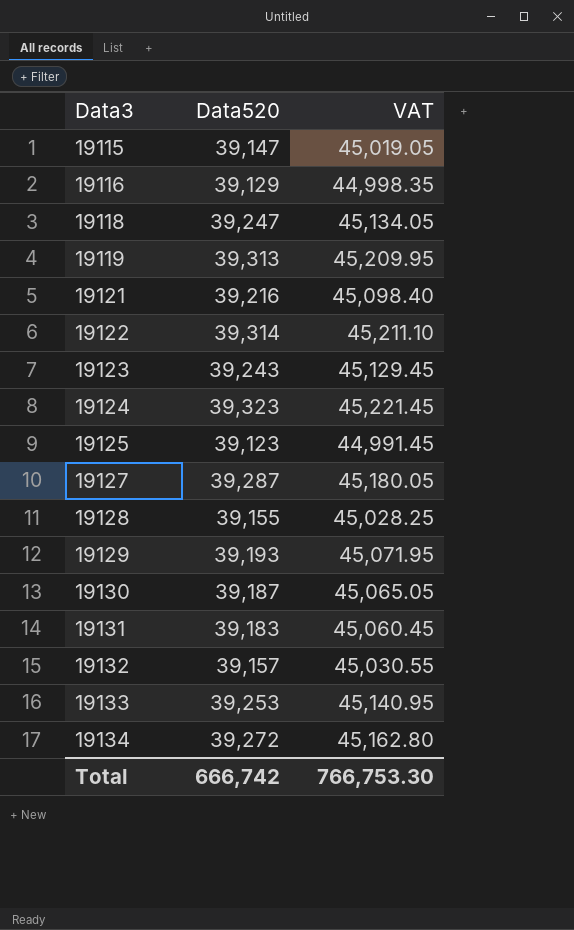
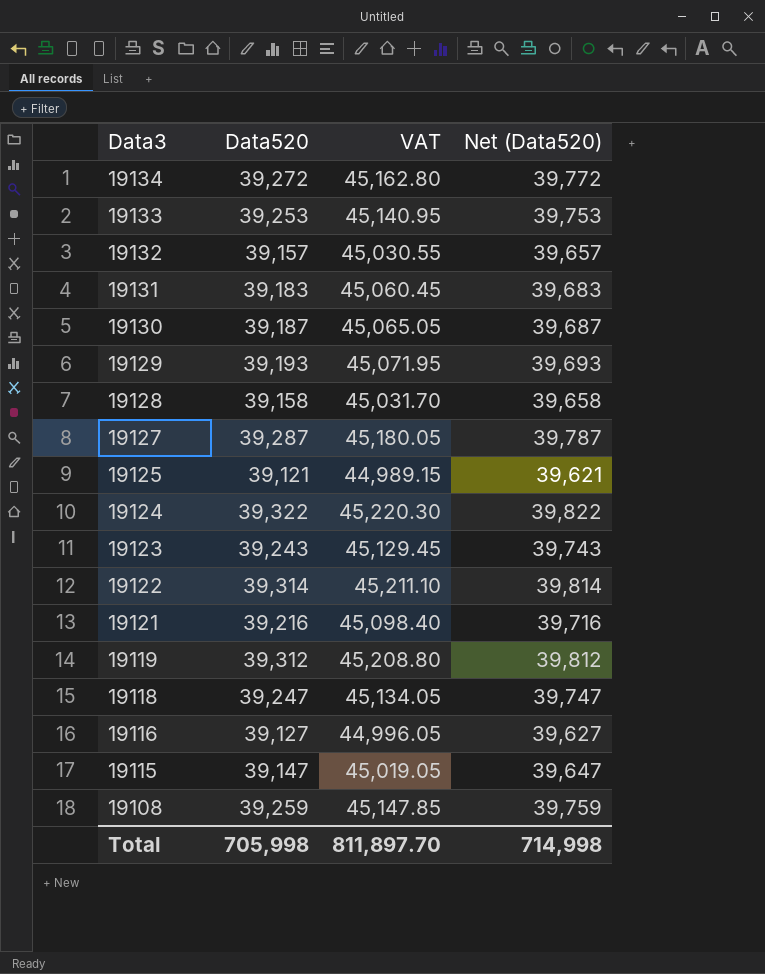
row order: Data3 ascending -> Data3 descending
column Net (Data520) | formula: none -> [Data520] + 500
19128 | Data520: 39,155 -> 39,158
19128 | VAT: 45,028.25 -> 45,031.70
19125 | Data520: 39,123 -> 39,121
19125 | VAT: 44,991.45 -> 44,989.15
19124 | Data520: 39,323 -> 39,322
19124 | VAT: 45,221.45 -> 45,220.30
19119 | Data520: 39,313 -> 39,312
19119 | VAT: 45,209.95 -> 45,208.80
19116 | Data520: 39,129 -> 39,127
19116 | VAT: 44,998.35 -> 44,996.05
row 19108: none -> 39,259 | 45,147.85 | 39,759
Total | Data520: 666,742 -> 705,998
Total | VAT: 766,753.30 -> 811,897.70

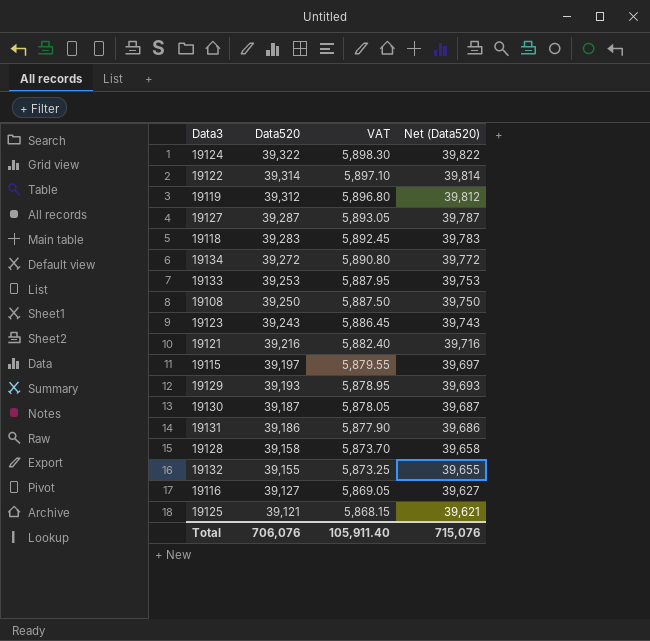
row order: Data3 descending -> Data520 descending
column VAT | formula: [Data520] * 1.15 -> [Data520] * 0.15
19118 | Data520: 39,247 -> 39,283
19118 | Net (Data520): 39,747 -> 39,783
19108 | Data520: 39,259 -> 39,250
19108 | Net (Data520): 39,759 -> 39,750
19115 | Data520: 39,147 -> 39,197
19115 | Net (Data520): 39,647 -> 39,697
19131 | Data520: 39,183 -> 39,186
19131 | Net (Data520): 39,683 -> 39,686
19132 | Data520: 39,157 -> 39,155
19132 | Net (Data520): 39,657 -> 39,655
Total | Data520: 705,998 -> 706,076
Total | VAT: 811,897.70 -> 105,911.40
Total | Net (Data520): 714,998 -> 715,076

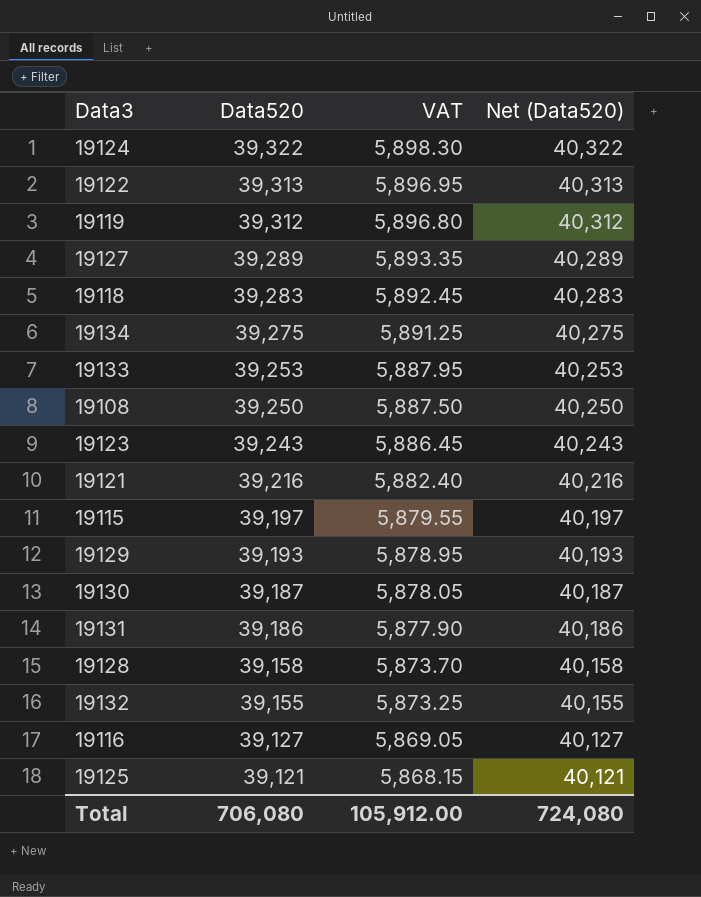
column Net (Data520) | formula: [Data520] + 500 -> [Data520] + 1000
19122 | Data520: 39,314 -> 39,313
19122 | VAT: 5,897.10 -> 5,896.95
19127 | Data520: 39,287 -> 39,289
19127 | VAT: 5,893.05 -> 5,893.35
19134 | Data520: 39,272 -> 39,275
19134 | VAT: 5,890.80 -> 5,891.25
Total | Data520: 706,076 -> 706,080
Total | VAT: 105,911.40 -> 105,912.00
Total | Net (Data520): 715,076 -> 724,080

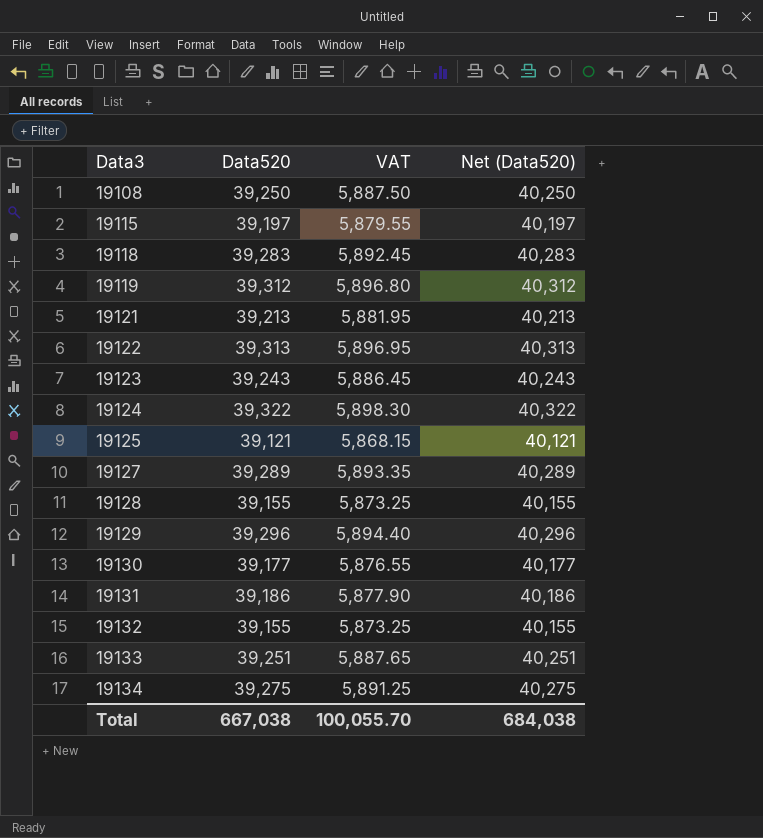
row order: Data520 descending -> Data3 ascending
row 19116: 39,127 | 5,869.05 | 40,127 -> none
19121 | Data520: 39,216 -> 39,213
19121 | VAT: 5,882.40 -> 5,881.95
19121 | Net (Data520): 40,216 -> 40,213
19128 | Data520: 39,158 -> 39,155
19128 | VAT: 5,873.70 -> 5,873.25
19128 | Net (Data520): 40,158 -> 40,155
19129 | Data520: 39,193 -> 39,296
19129 | VAT: 5,878.95 -> 5,894.40
19129 | Net (Data520): 40,193 -> 40,296
19130 | Data520: 39,187 -> 39,177
19130 | VAT: 5,878.05 -> 5,876.55
19130 | Net (Data520): 40,187 -> 40,177
19133 | Data520: 39,253 -> 39,251
19133 | VAT: 5,887.95 -> 5,887.65
19133 | Net (Data520): 40,253 -> 40,251
Total | Data520: 706,080 -> 667,038
Total | VAT: 105,912.00 -> 100,055.70
Total | Net (Data520): 724,080 -> 684,038

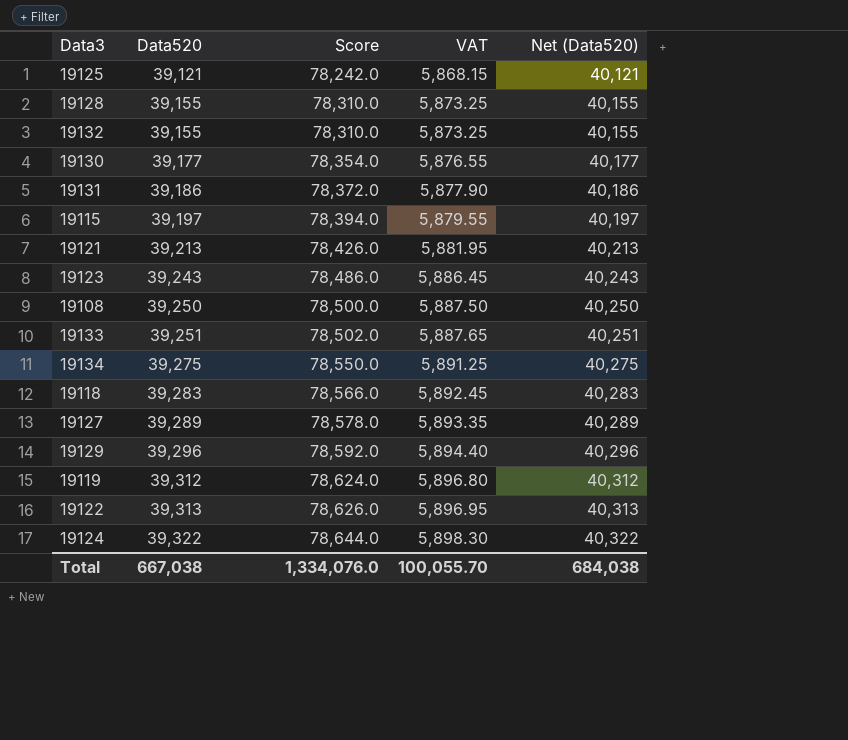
row order: Data3 ascending -> Data520 ascending
column Score | formula: none -> [Data520] * 2

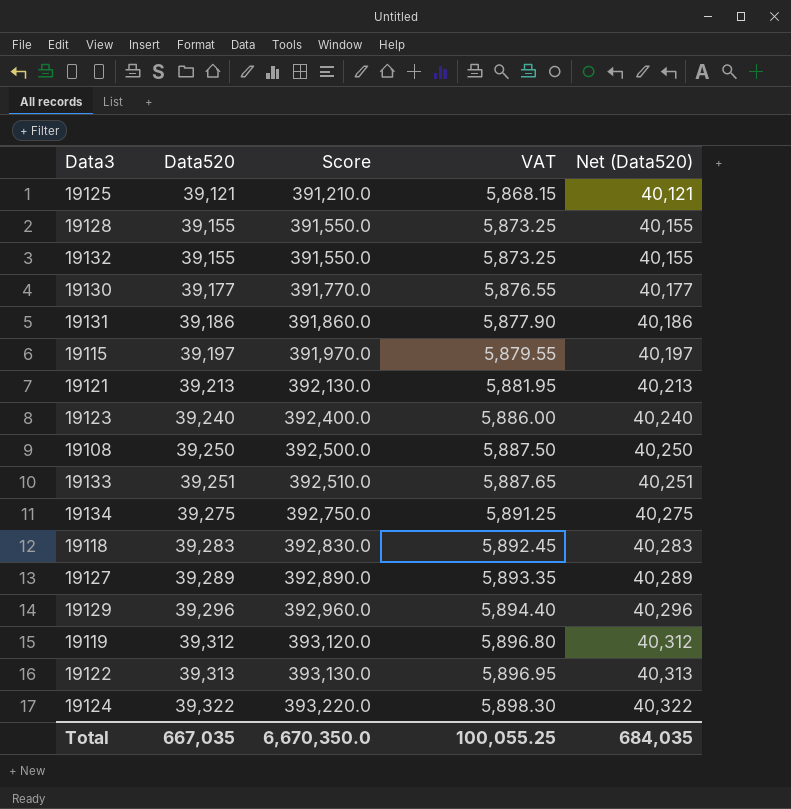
column Score | formula: [Data520] * 2 -> [Data520] * 10
19123 | Data520: 39,243 -> 39,240
19123 | VAT: 5,886.45 -> 5,886.00
19123 | Net (Data520): 40,243 -> 40,240
Total | Data520: 667,038 -> 667,035
Total | Score: 1,334,076.0 -> 6,670,350.0
Total | VAT: 100,055.70 -> 100,055.25
Total | Net (Data520): 684,038 -> 684,035

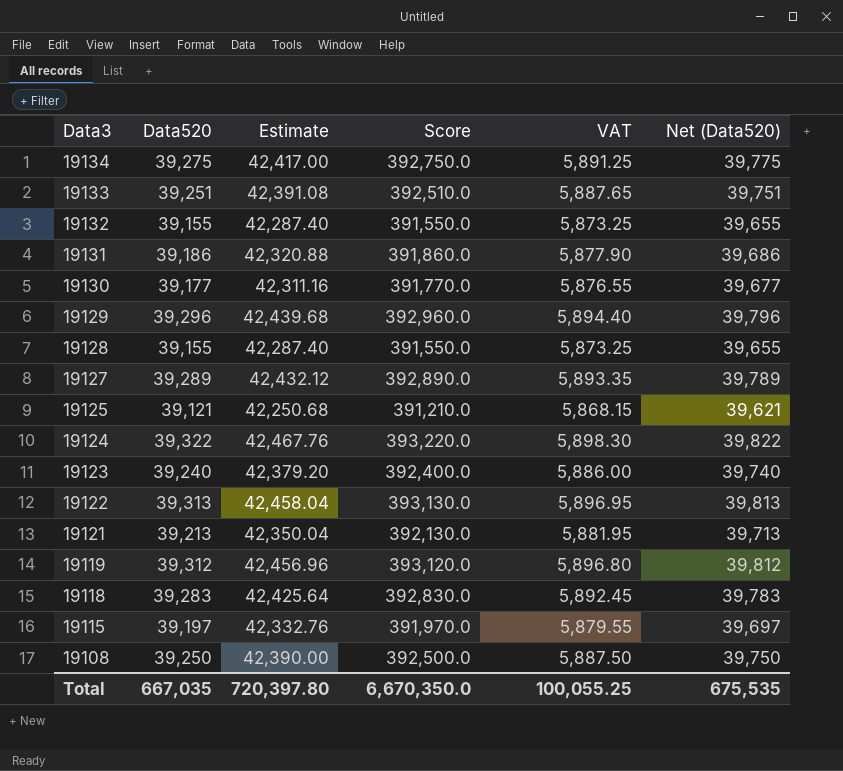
row order: Data520 ascending -> Data3 descending
column Estimate | formula: none -> [Data520] * 1.08
column Net (Data520) | formula: [Data520] + 1000 -> [Data520] + 500
Total | Net (Data520): 684,035 -> 675,535

